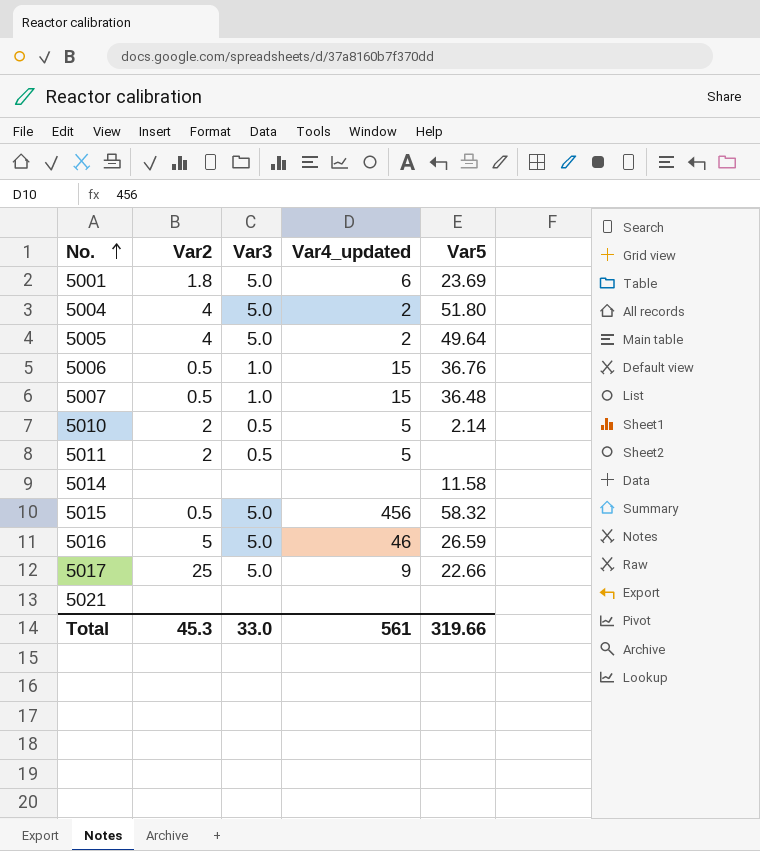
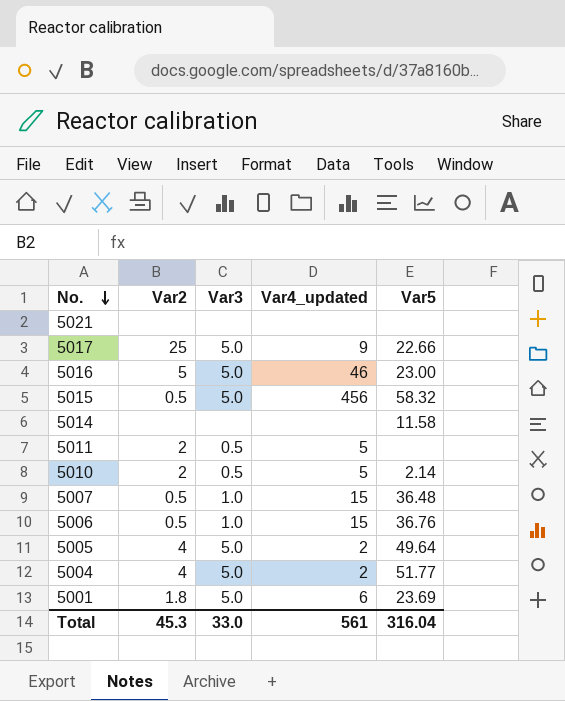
row order: No. ascending -> No. descending
5016 | Var5: 26.59 -> 23.00
5004 | Var5: 51.80 -> 51.77
Total | Var5: 319.66 -> 316.04

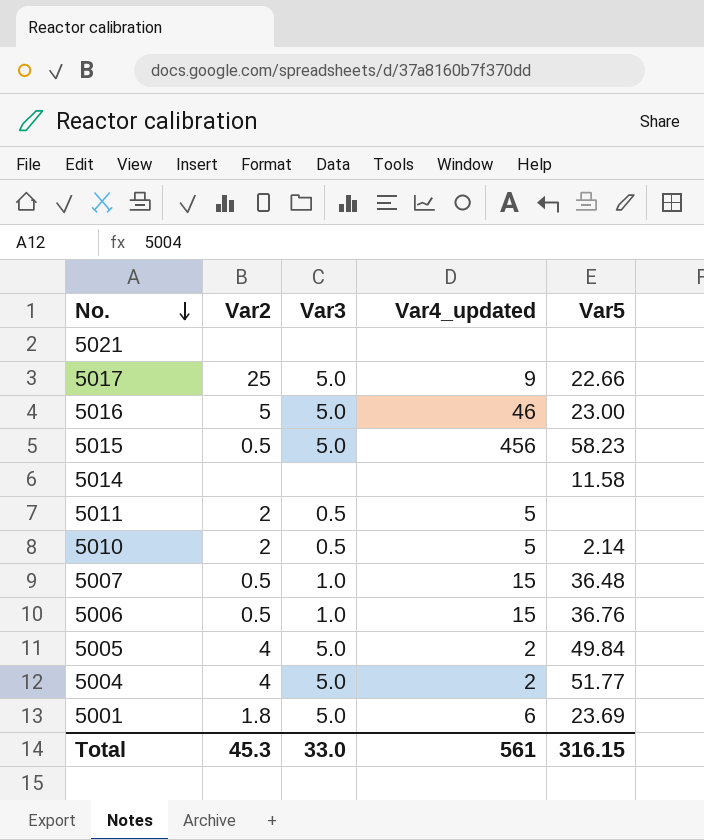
5015 | Var5: 58.32 -> 58.23
5005 | Var5: 49.64 -> 49.84
Total | Var5: 316.04 -> 316.15

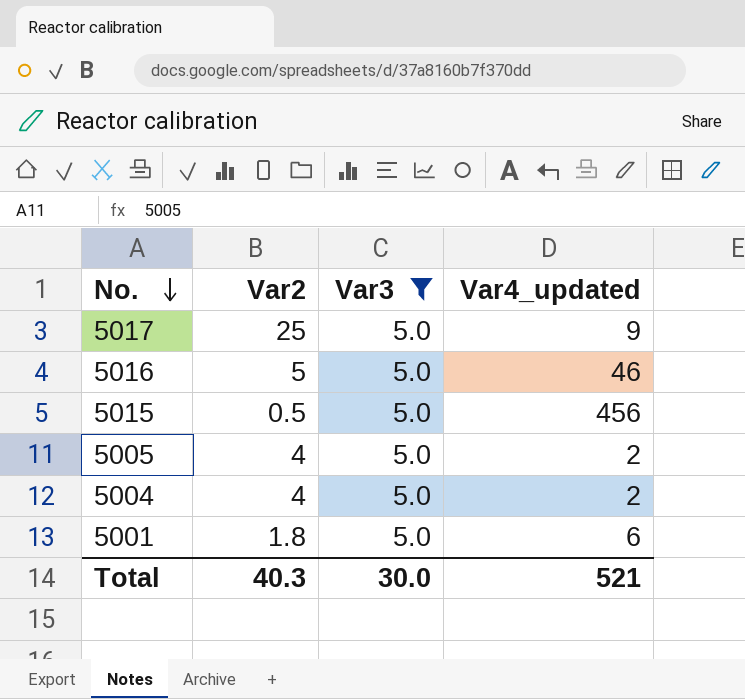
filter: none -> Var3 = 5.0
column Var5 | position: 5 -> none
Total | Var2: 45.3 -> 40.3
Total | Var3: 33.0 -> 30.0
Total | Var4_updated: 561 -> 521

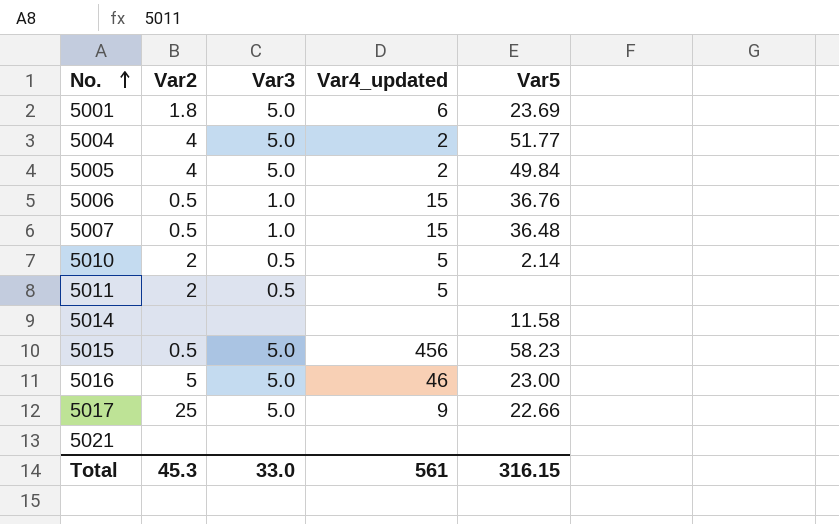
filter: Var3 = 5.0 -> none
row order: No. descending -> No. ascending
column Var5 | position: none -> 5
Total | Var2: 40.3 -> 45.3
Total | Var3: 30.0 -> 33.0
Total | Var4_updated: 521 -> 561

